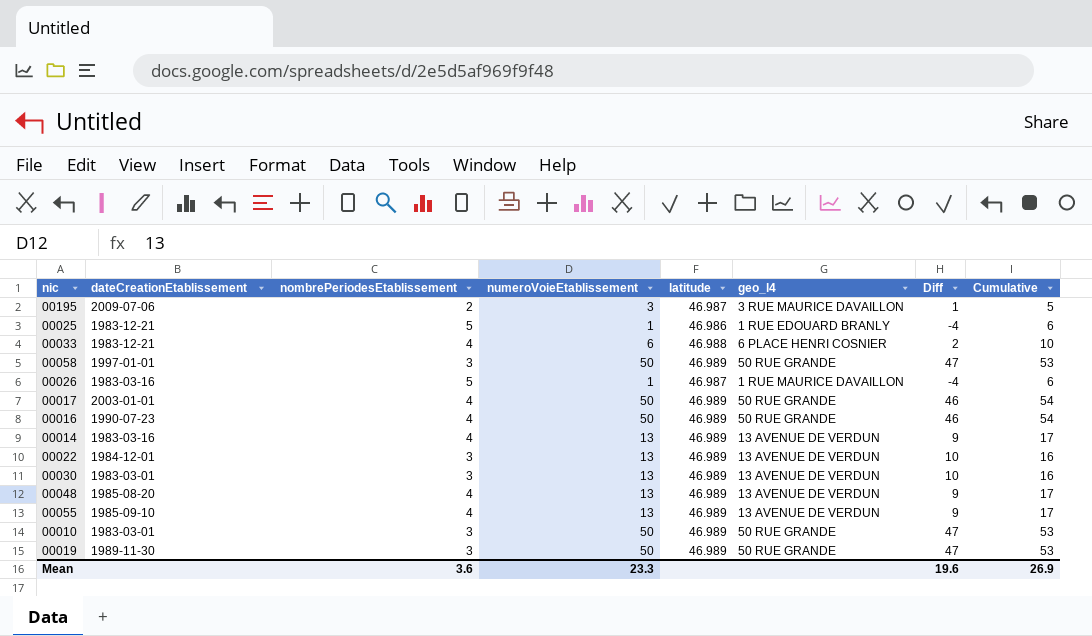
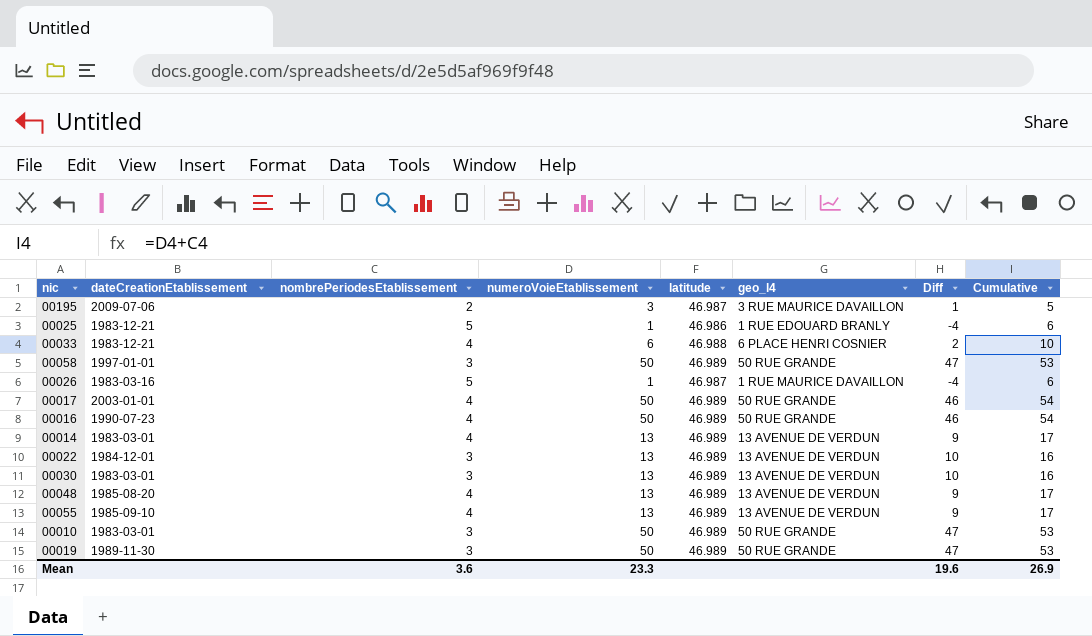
00014 | dateCreationEtablissement: 1983-03-16 -> 1983-03-01

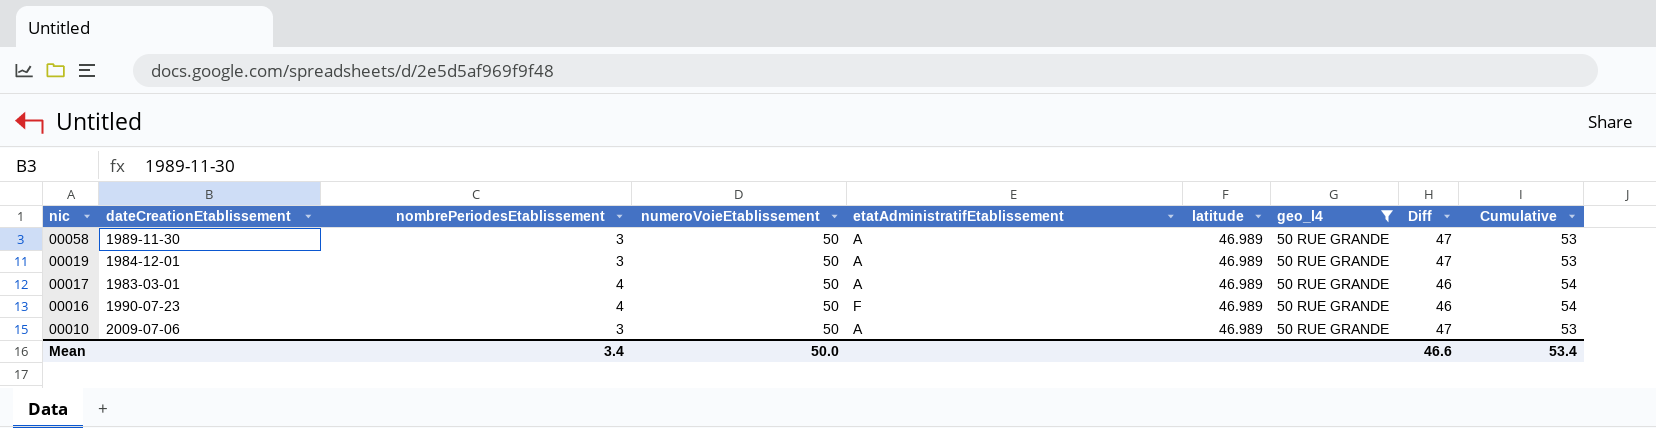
filter: none -> geo_l4 = 50 RUE GRANDE
row order: none -> nic descending
column etatAdministratifEtablissement | position: none -> 5
00058 | dateCreationEtablissement: 1997-01-01 -> 1989-11-30
00019 | dateCreationEtablissement: 1989-11-30 -> 1984-12-01
00017 | dateCreationEtablissement: 2003-01-01 -> 1983-03-01
00010 | dateCreationEtablissement: 1983-03-01 -> 2009-07-06
Mean | nombrePeriodesEtablissement: 3.6 -> 3.4
Mean | numeroVoieEtablissement: 23.3 -> 50.0
Mean | Diff: 19.6 -> 46.6
Mean | Cumulative: 26.9 -> 53.4

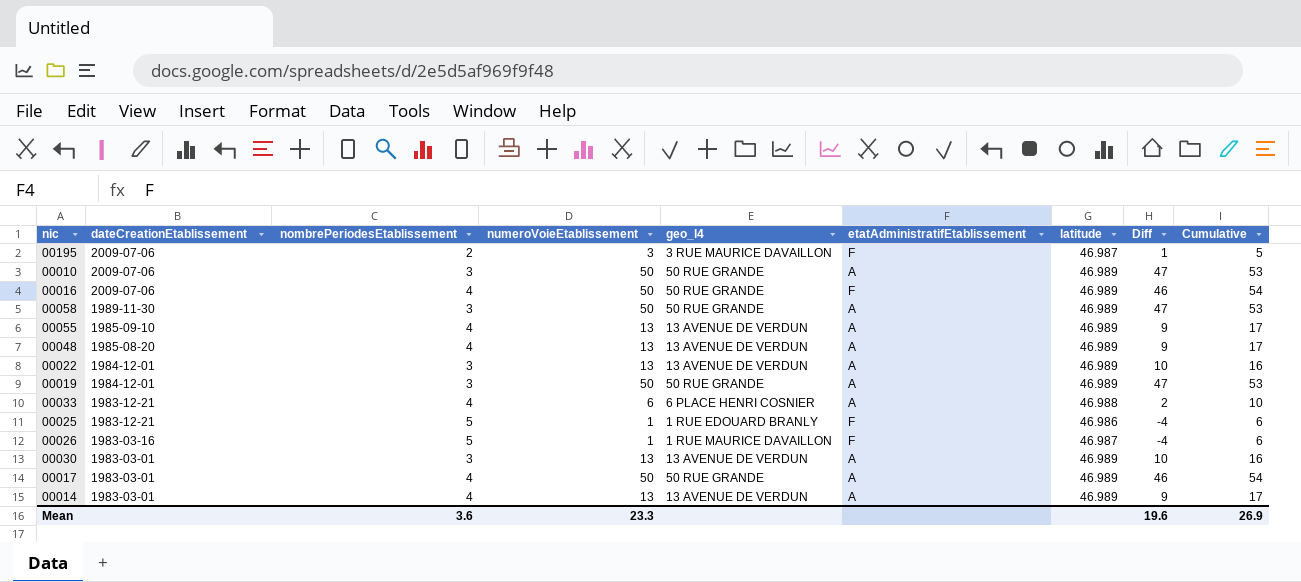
filter: geo_l4 = 50 RUE GRANDE -> none
row order: nic descending -> dateCreationEtablissement descending
column geo_l4 | position: 7 -> 5
00016 | dateCreationEtablissement: 1990-07-23 -> 2009-07-06
Mean | nombrePeriodesEtablissement: 3.4 -> 3.6
Mean | numeroVoieEtablissement: 50.0 -> 23.3
Mean | Diff: 46.6 -> 19.6
Mean | Cumulative: 53.4 -> 26.9

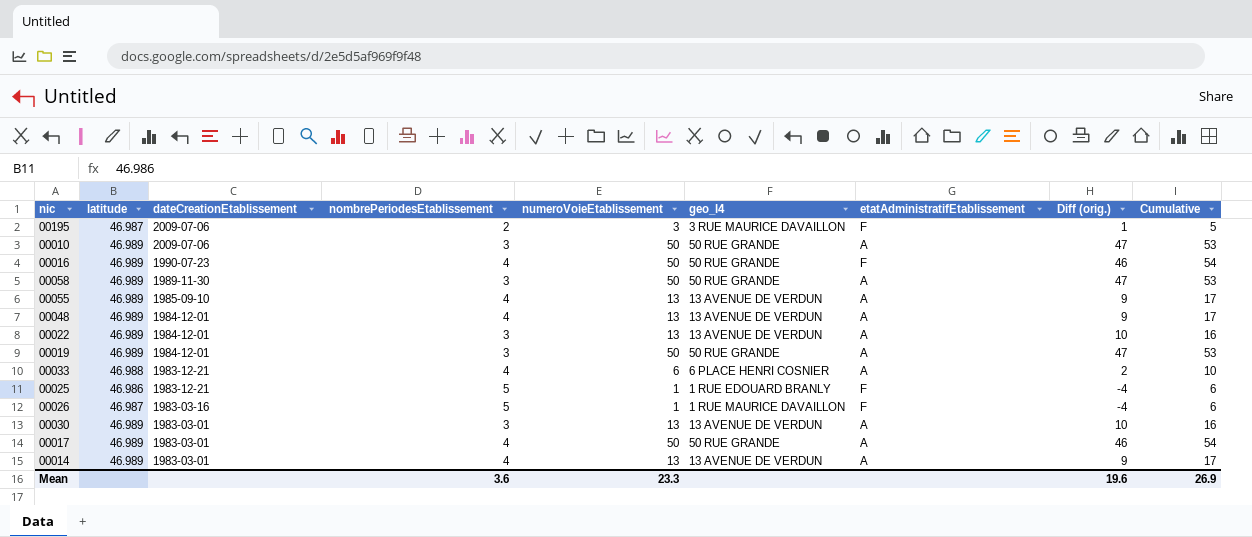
column latitude | position: 7 -> 2
column name: Diff -> Diff (orig.)
00016 | dateCreationEtablissement: 2009-07-06 -> 1990-07-23
00048 | dateCreationEtablissement: 1985-08-20 -> 1984-12-01

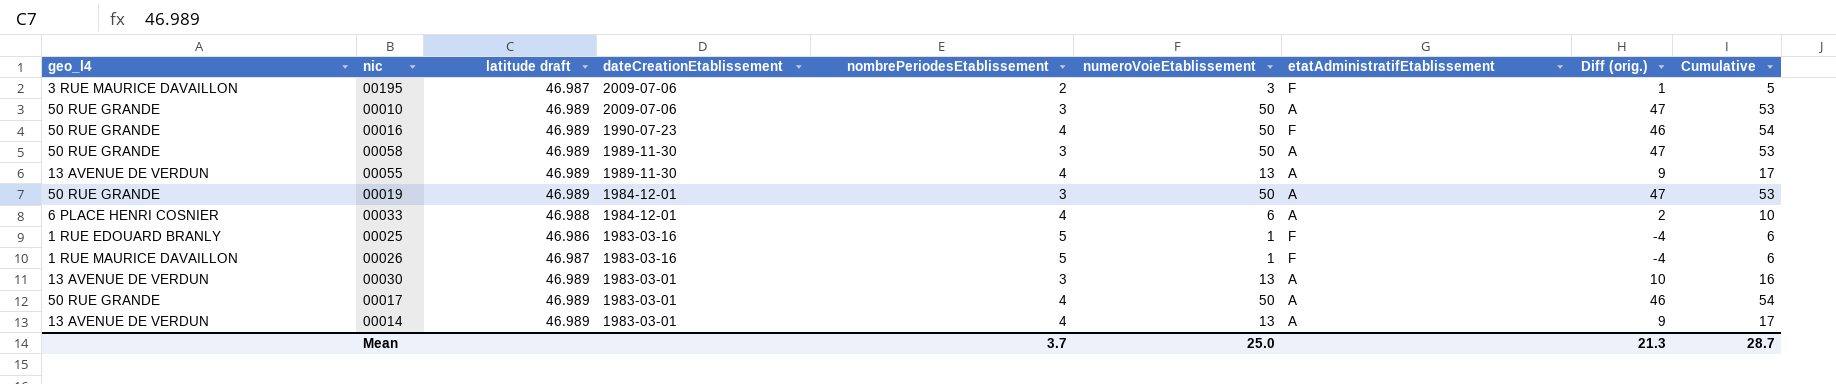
column geo_l4 | position: 6 -> 1
column name: latitude -> latitude draft
row 00048: 46.989 | 1984-12-01 | 4 | 13 | 13 AVENUE DE VERDUN | A | 9 | 17 -> none
row 00022: 46.989 | 1984-12-01 | 3 | 13 | 13 AVENUE DE VERDUN | A | 10 | 16 -> none
00055 | dateCreationEtablissement: 1985-09-10 -> 1989-11-30
00033 | dateCreationEtablissement: 1983-12-21 -> 1984-12-01
00025 | dateCreationEtablissement: 1983-12-21 -> 1983-03-16
Mean | nombrePeriodesEtablissement: 3.6 -> 3.7
Mean | numeroVoieEtablissement: 23.3 -> 25.0
Mean | Diff (orig.): 19.6 -> 21.3
Mean | Cumulative: 26.9 -> 28.7

